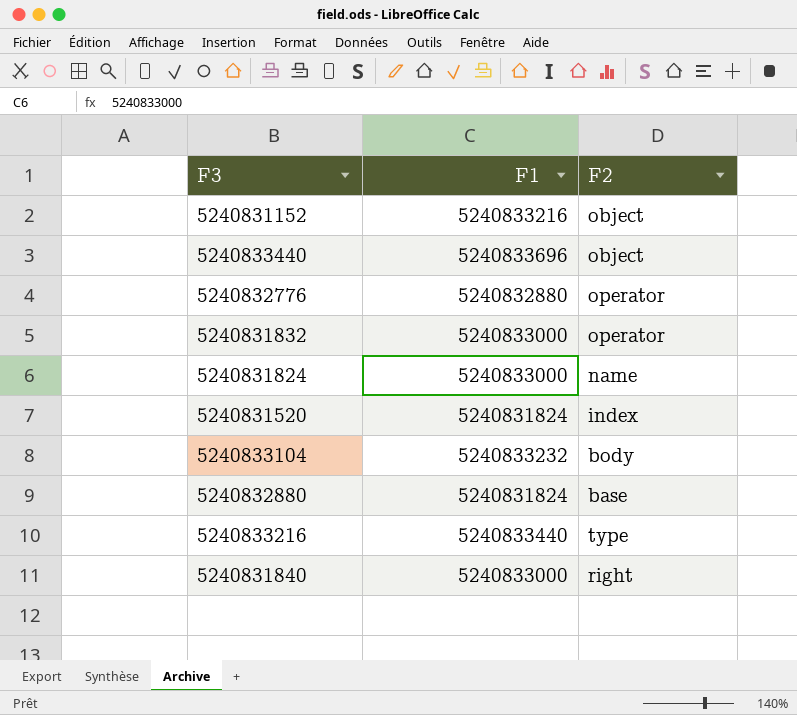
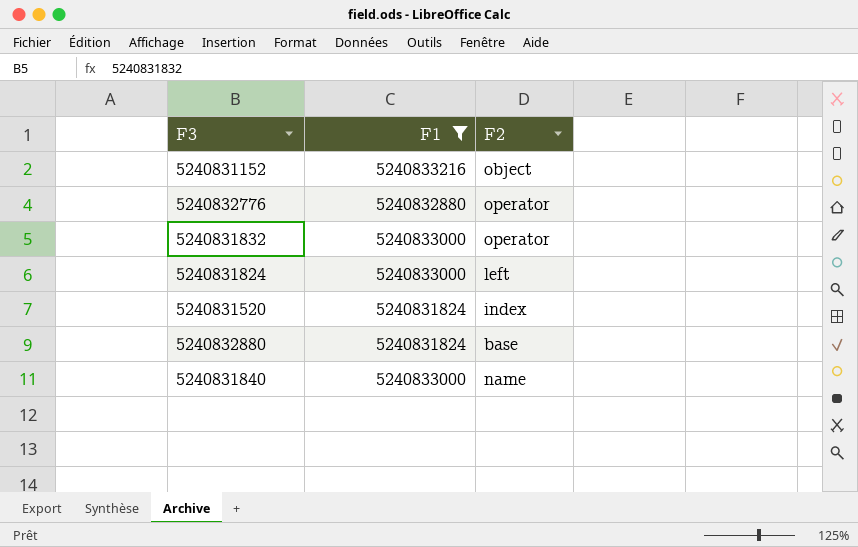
filter: none -> F1 <= 5240833216
5240831824 | F2: name -> left
5240831840 | F2: right -> name

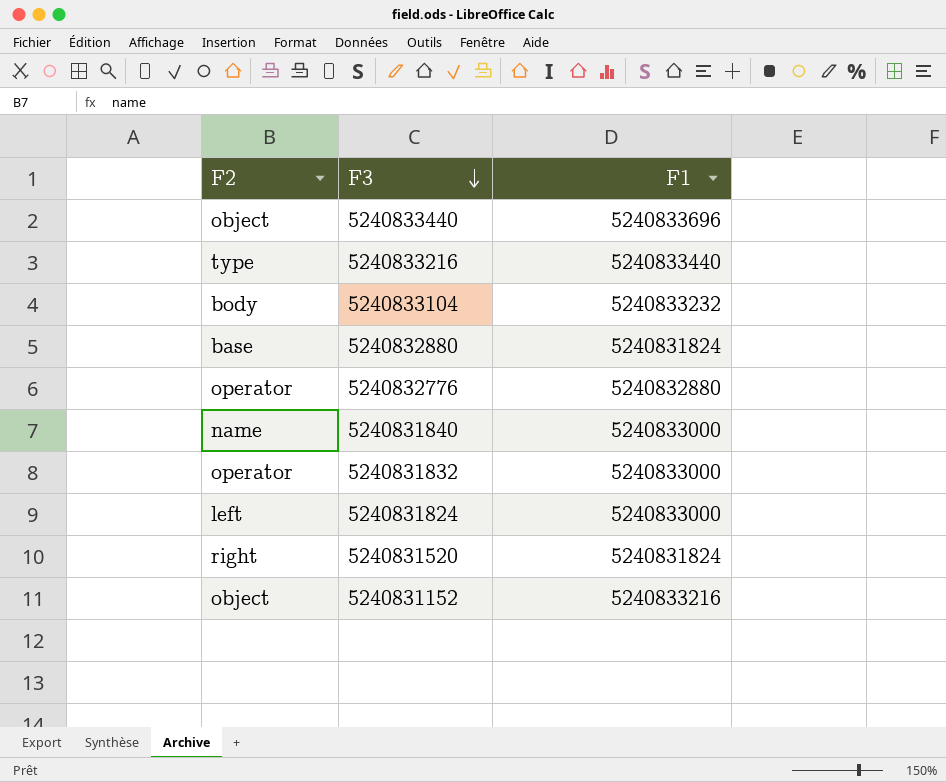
filter: F1 <= 5240833216 -> none
row order: none -> F3 descending
column F2 | position: 3 -> 1
5240831520 | F2: index -> right

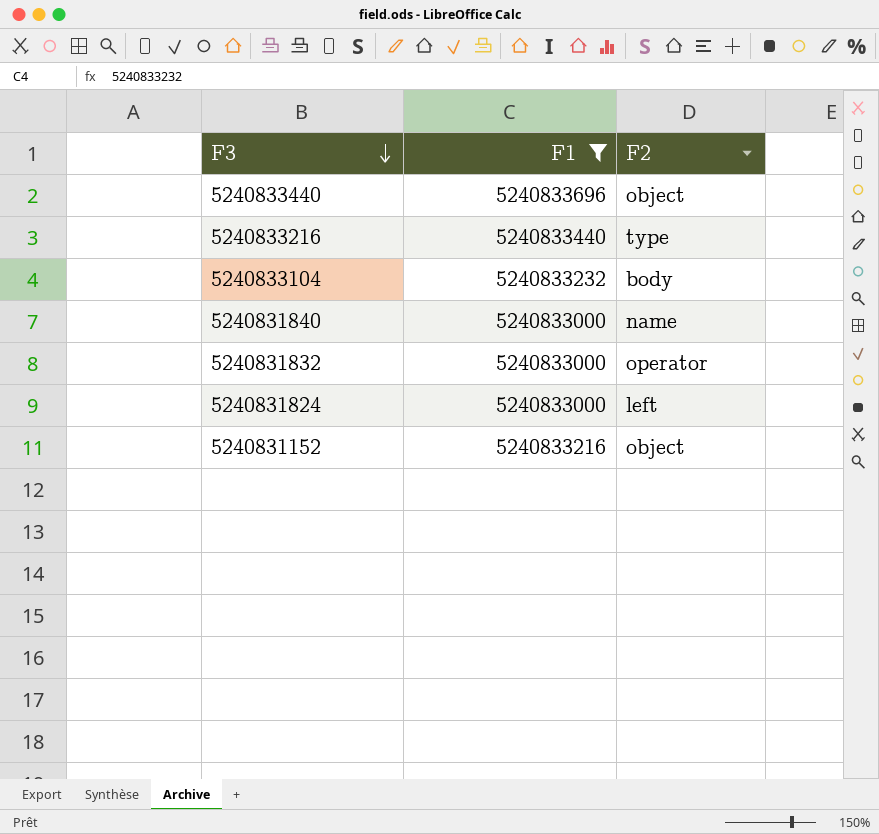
filter: none -> F1 >= 5240833000
column F2 | position: 1 -> 3

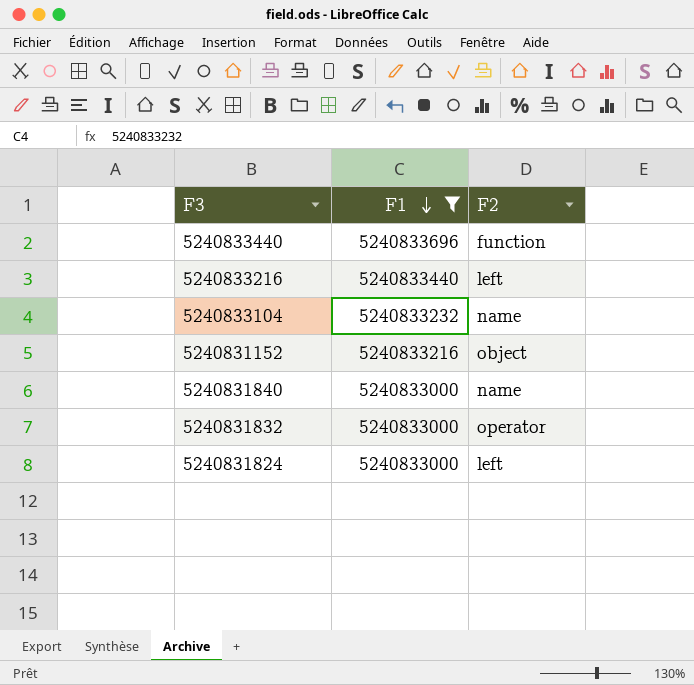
row order: F3 descending -> F1 descending
5240833440 | F2: object -> function
5240833216 | F2: type -> left
5240833104 | F2: body -> name

